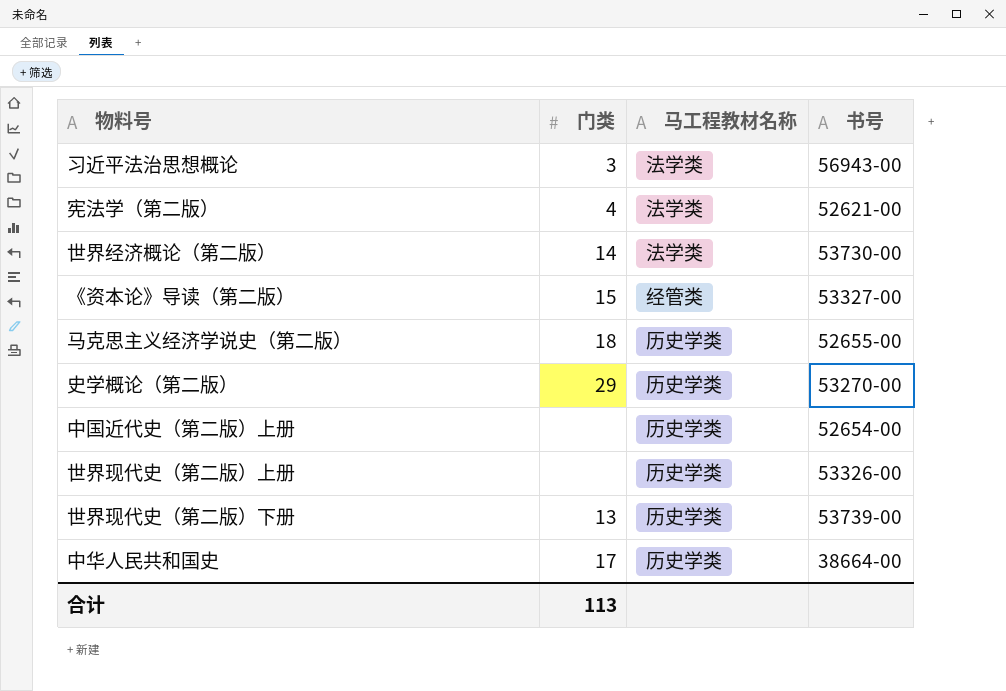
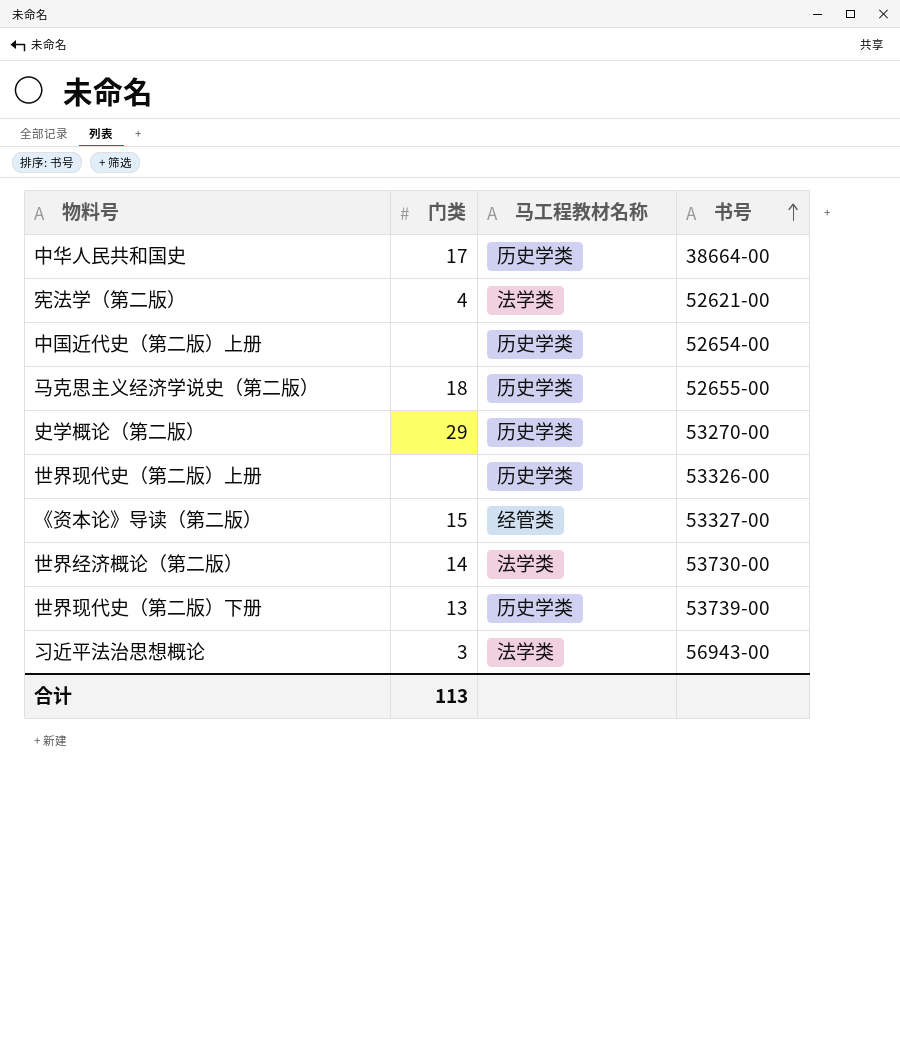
row order: none -> 书号 ascending

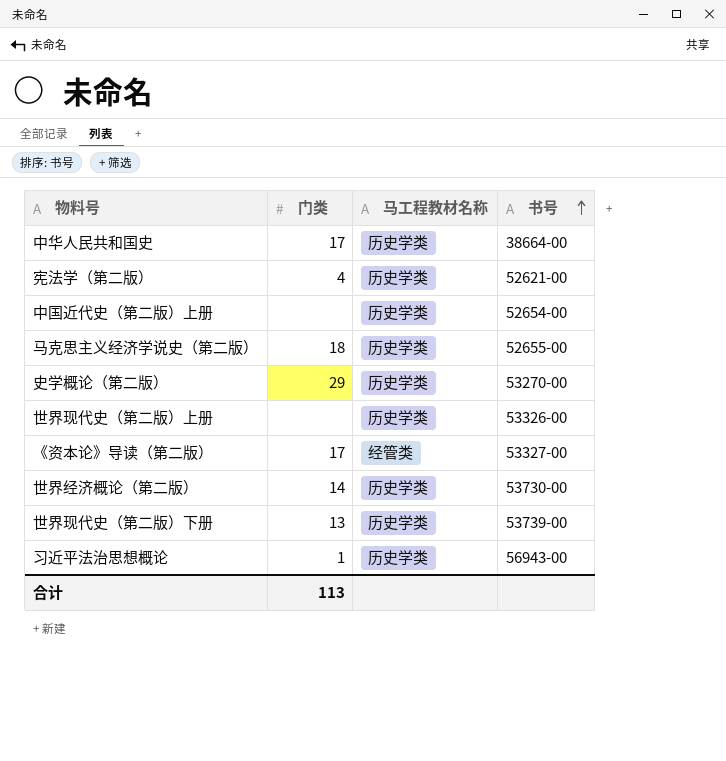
宪法学（第二版） | 马工程教材名称: 法学类 -> 历史学类
《资本论》导读（第二版） | 门类: 15 -> 17
世界经济概论（第二版） | 马工程教材名称: 法学类 -> 历史学类
习近平法治思想概论 | 门类: 3 -> 1
习近平法治思想概论 | 马工程教材名称: 法学类 -> 历史学类

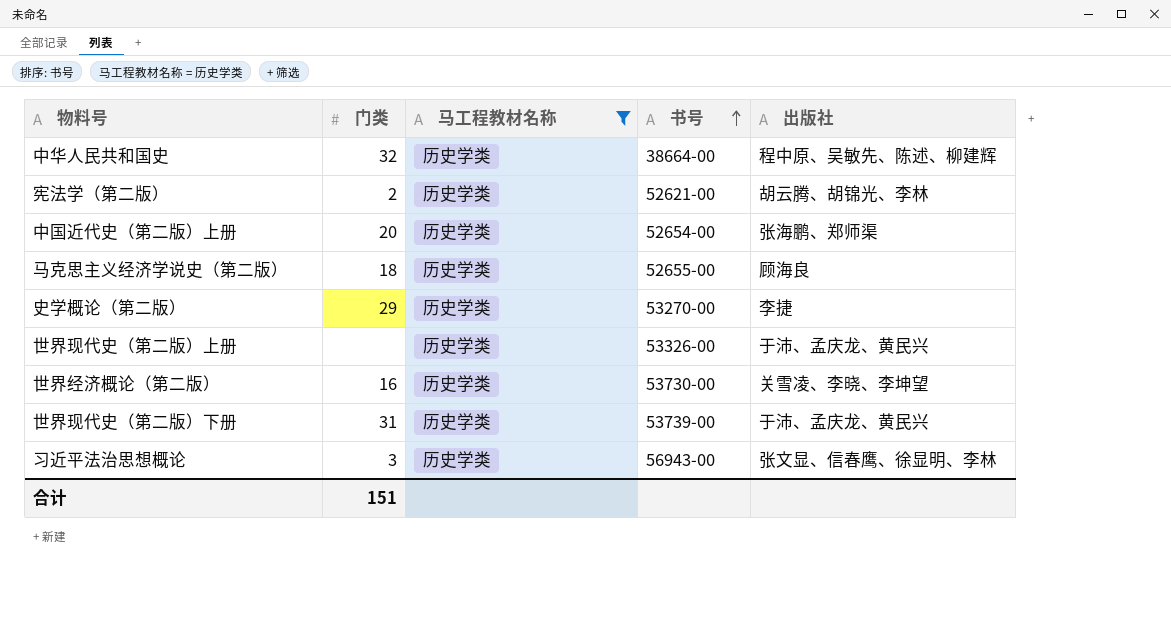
filter: none -> 马工程教材名称 = 历史学类
column 出版社 | position: none -> 5
中华人民共和国史 | 门类: 17 -> 32
宪法学（第二版） | 门类: 4 -> 2
中国近代史（第二版）上册 | 门类: none -> 20
世界经济概论（第二版） | 门类: 14 -> 16
世界现代史（第二版）下册 | 门类: 13 -> 31
习近平法治思想概论 | 门类: 1 -> 3
合计 | 门类: 113 -> 151

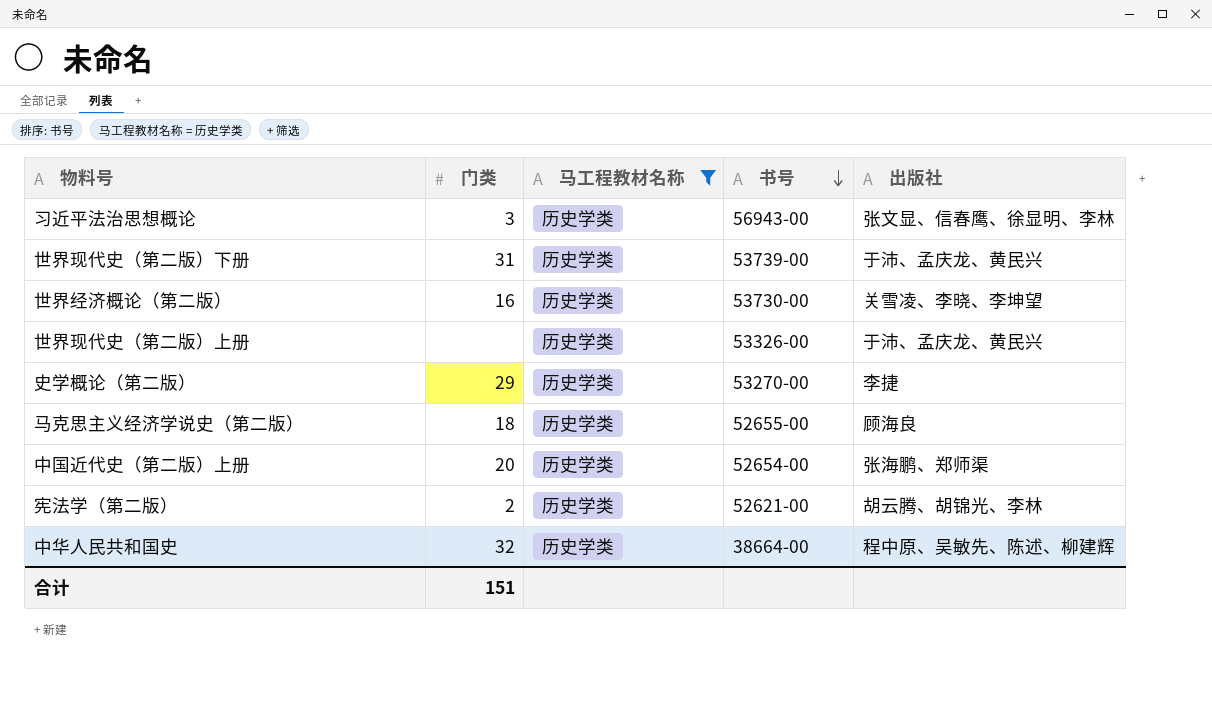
row order: 书号 ascending -> 书号 descending

